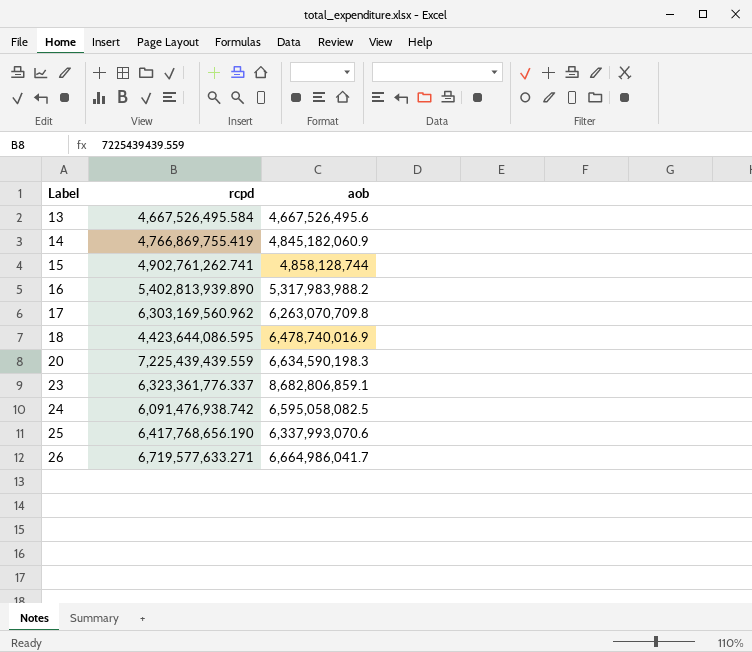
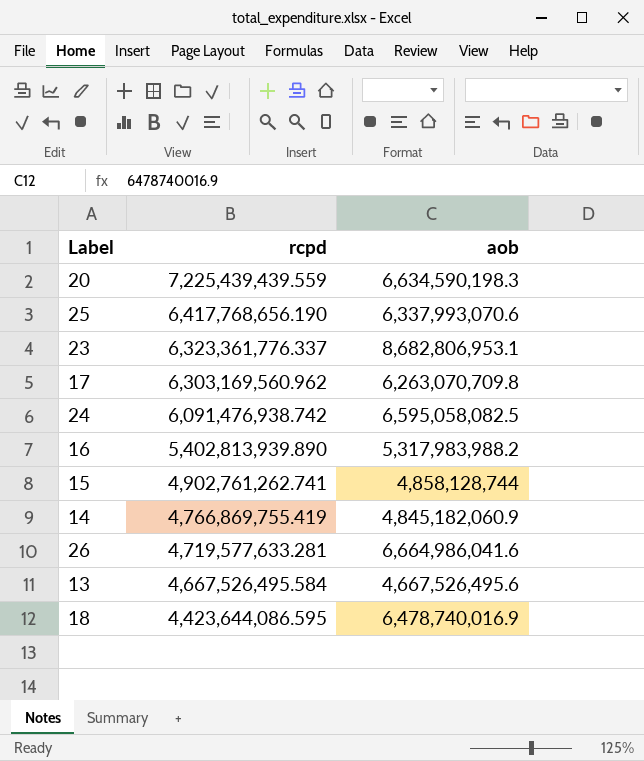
row order: Label ascending -> rcpd descending
23 | aob: 8,682,806,859.1 -> 8,682,806,953.1
26 | rcpd: 6,719,577,633.271 -> 4,719,577,633.281
26 | aob: 6,664,986,041.7 -> 6,664,986,041.6

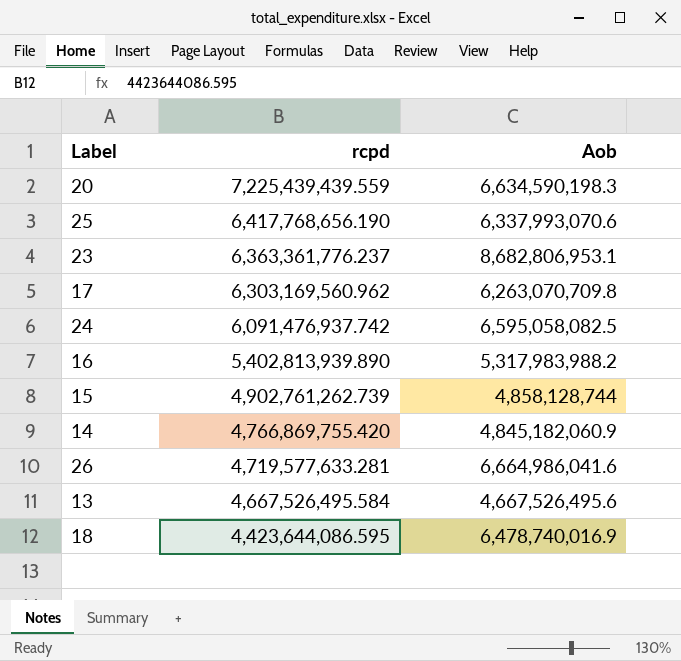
column name: aob -> Aob
23 | rcpd: 6,323,361,776.337 -> 6,363,361,776.237
24 | rcpd: 6,091,476,938.742 -> 6,091,476,937.742
15 | rcpd: 4,902,761,262.741 -> 4,902,761,262.739
14 | rcpd: 4,766,869,755.419 -> 4,766,869,755.420

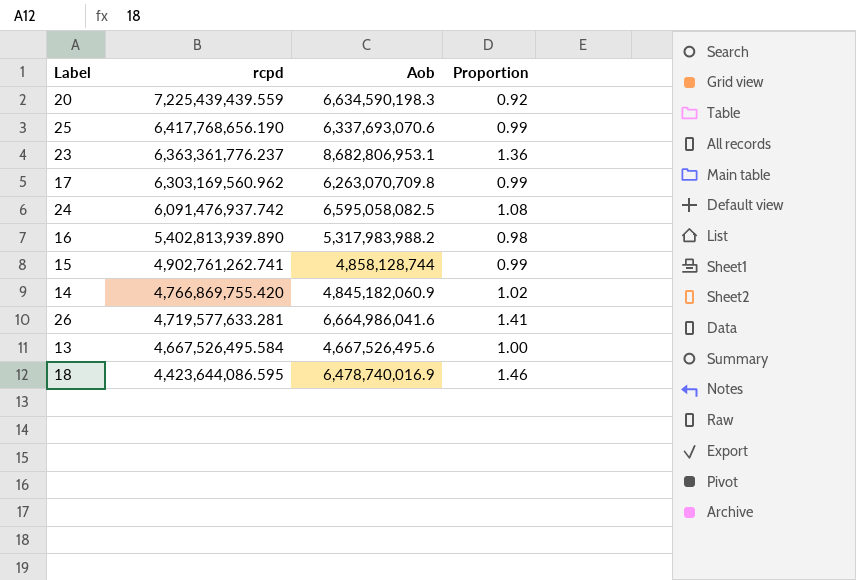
column Proportion | formula: none -> [Aob] / [rcpd]
25 | Aob: 6,337,993,070.6 -> 6,337,693,070.6
15 | rcpd: 4,902,761,262.739 -> 4,902,761,262.741

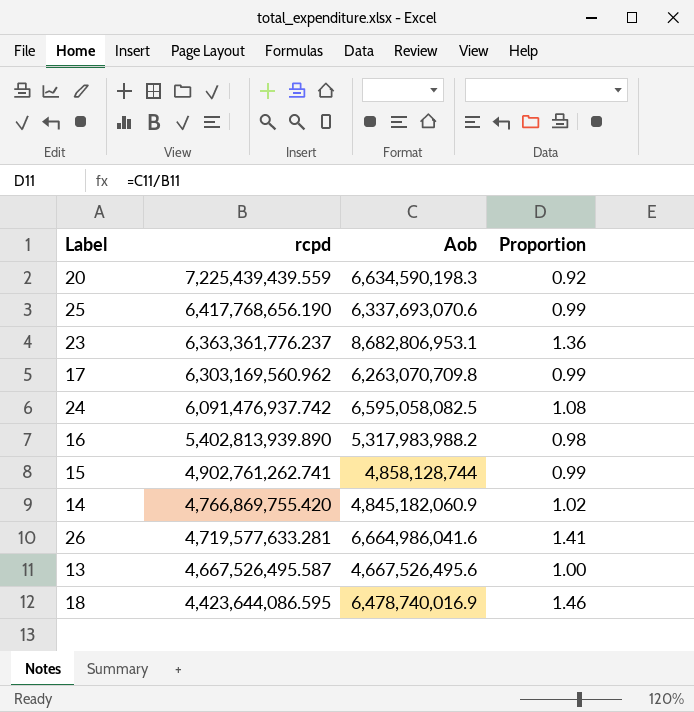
13 | rcpd: 4,667,526,495.584 -> 4,667,526,495.587

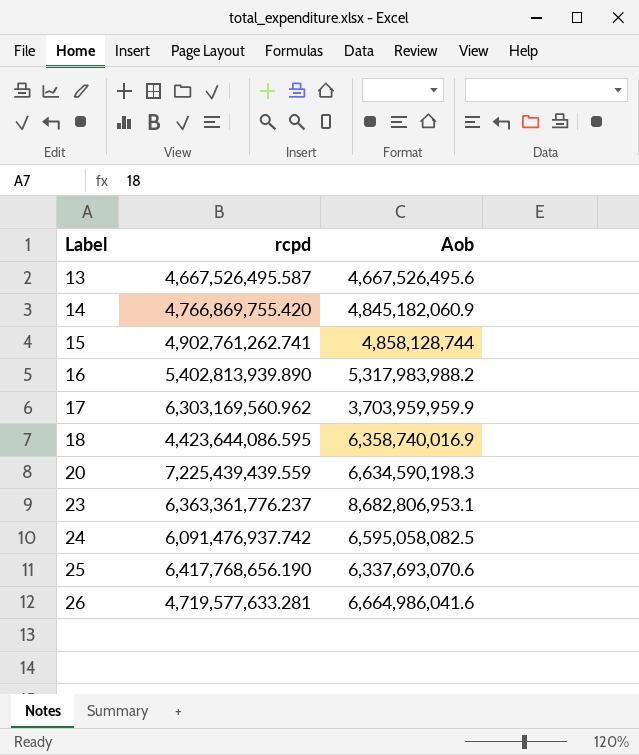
row order: rcpd descending -> Label ascending
column Proportion | formula: [Aob] / [rcpd] -> none
17 | Aob: 6,263,070,709.8 -> 3,703,959,959.9
18 | Aob: 6,478,740,016.9 -> 6,358,740,016.9

